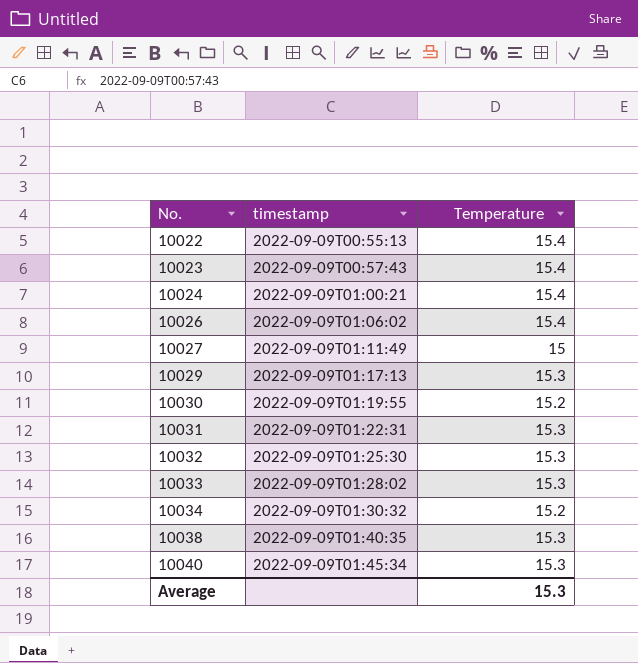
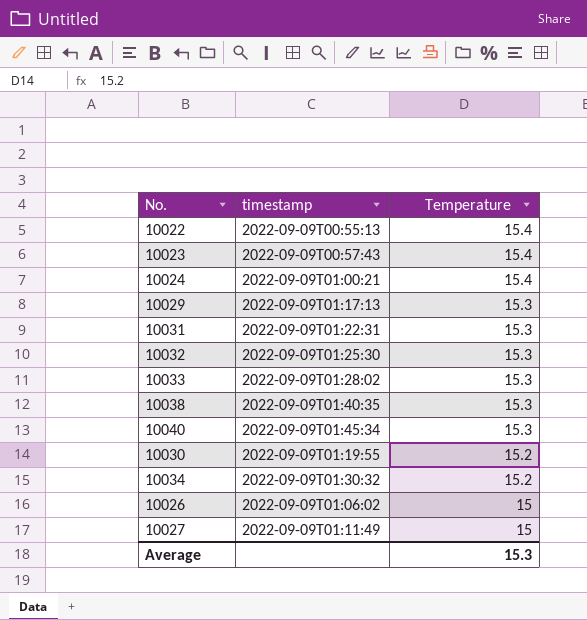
row order: No. ascending -> Temperature descending
10026 | Temperature: 15.4 -> 15

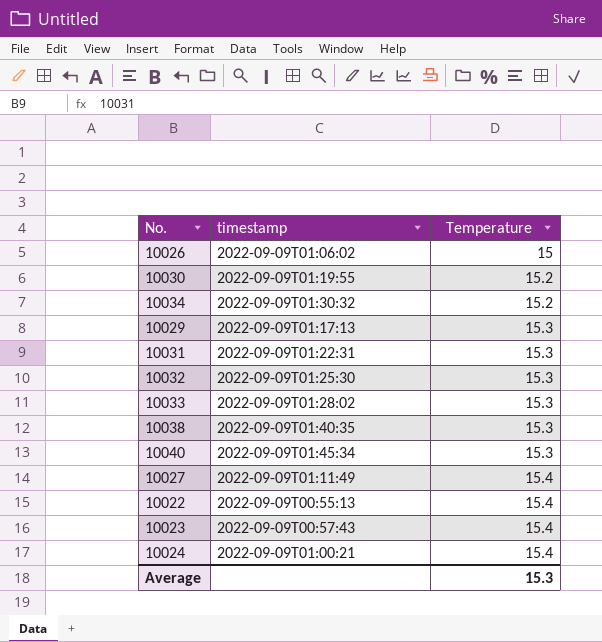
row order: Temperature descending -> Temperature ascending
10027 | Temperature: 15 -> 15.4

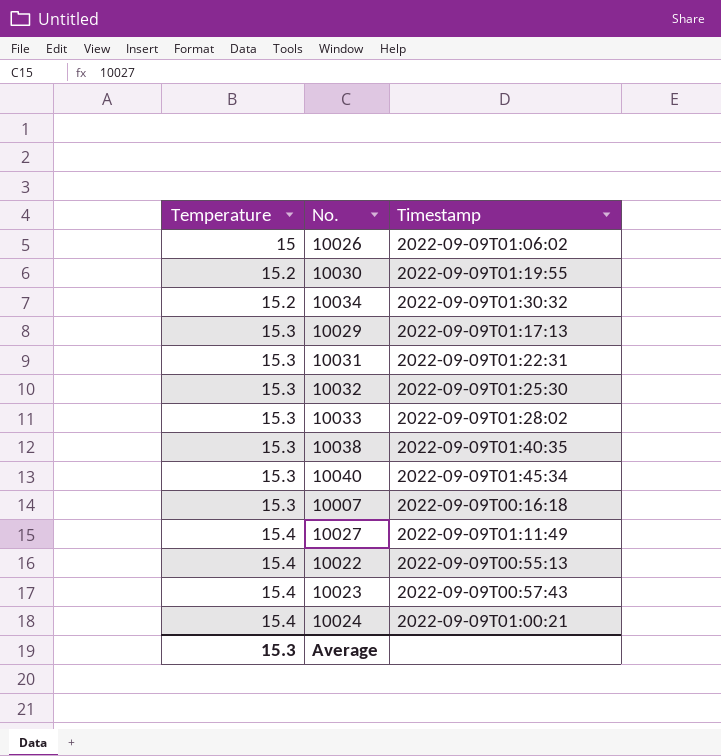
column Temperature | position: 3 -> 1
column name: timestamp -> Timestamp
row 10007: none -> 15.3 | 2022-09-09T00:16:18

